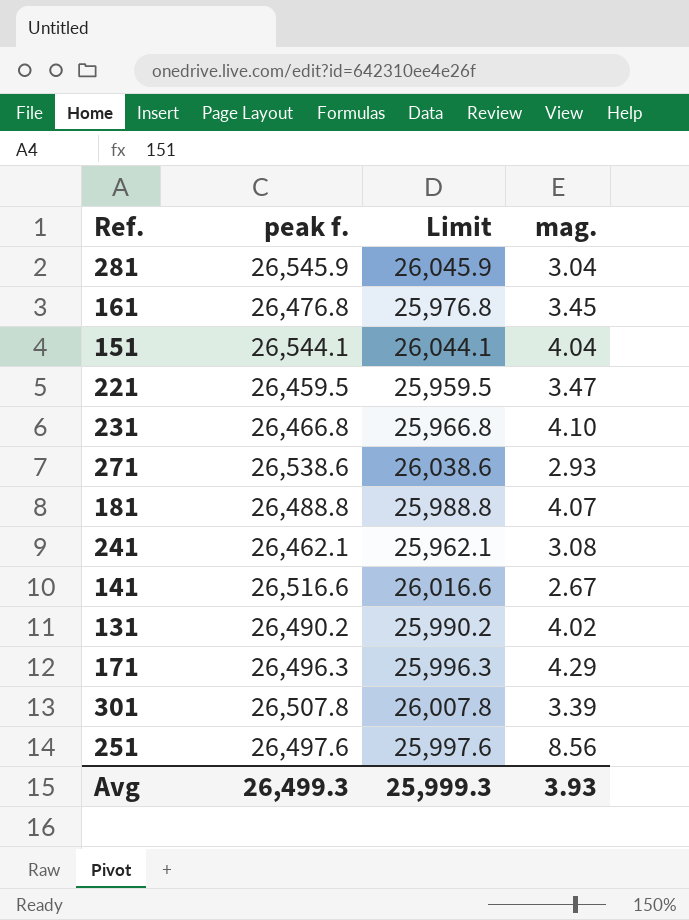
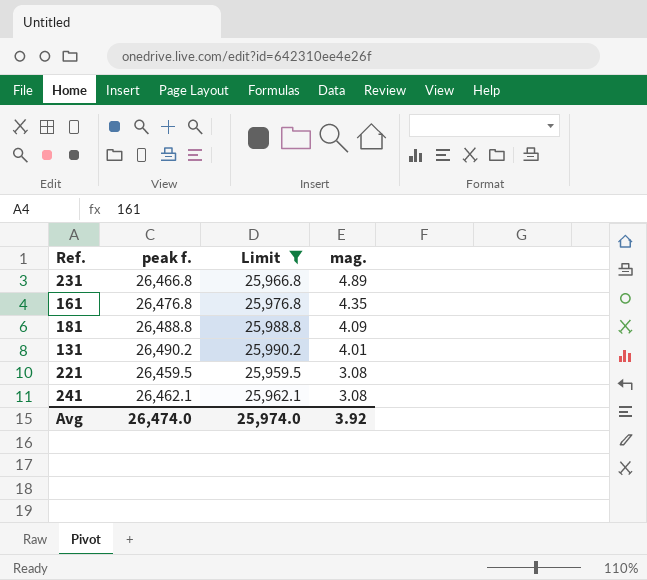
filter: none -> Limit <= 25,990.2
row order: none -> mag. descending
231 | mag.: 4.10 -> 4.89
161 | mag.: 3.45 -> 4.35
181 | mag.: 4.07 -> 4.09
131 | mag.: 4.02 -> 4.01
221 | mag.: 3.47 -> 3.08
Avg | peak f.: 26,499.3 -> 26,474.0
Avg | Limit: 25,999.3 -> 25,974.0
Avg | mag.: 3.93 -> 3.92

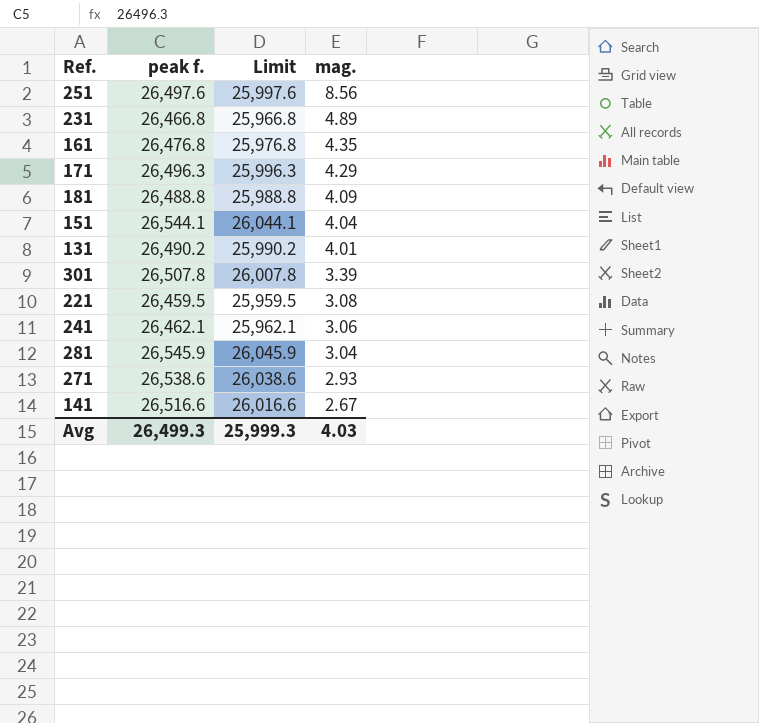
filter: Limit <= 25,990.2 -> none
241 | mag.: 3.08 -> 3.06
Avg | peak f.: 26,474.0 -> 26,499.3
Avg | Limit: 25,974.0 -> 25,999.3
Avg | mag.: 3.92 -> 4.03

